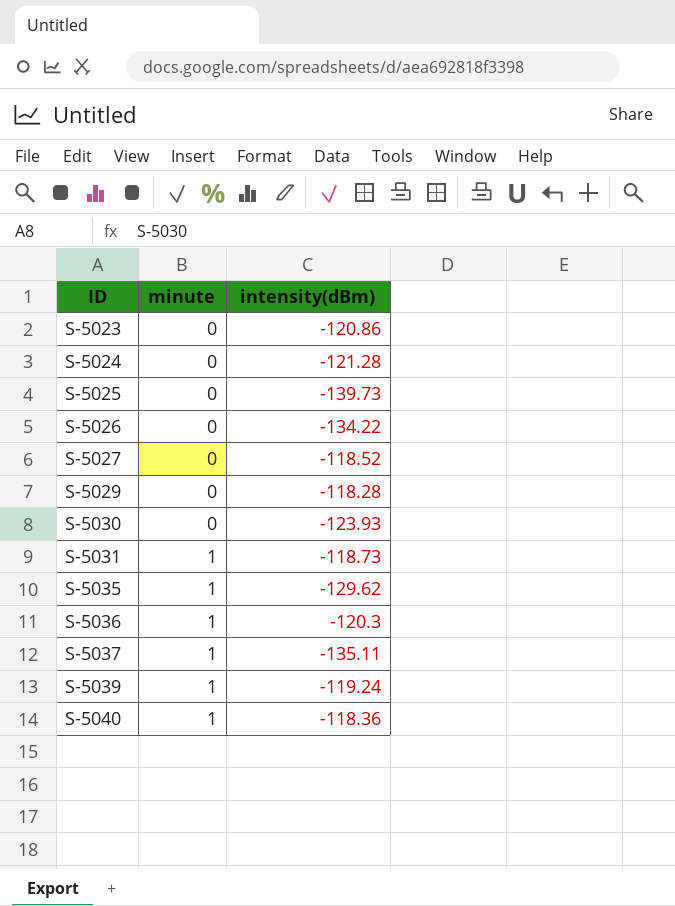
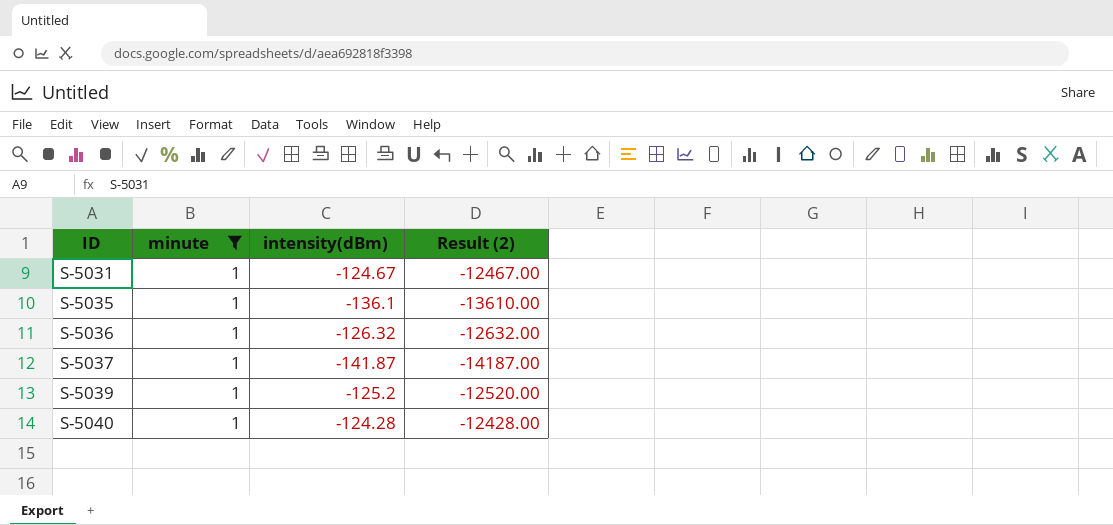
filter: none -> minute = 1
column Result (2) | formula: none -> [intensity(dBm)] * 100
S-5031 | intensity(dBm): -118.73 -> -124.67
S-5035 | intensity(dBm): -129.62 -> -136.1
S-5036 | intensity(dBm): -120.3 -> -126.32
S-5037 | intensity(dBm): -135.11 -> -141.87
S-5039 | intensity(dBm): -119.24 -> -125.2
S-5040 | intensity(dBm): -118.36 -> -124.28

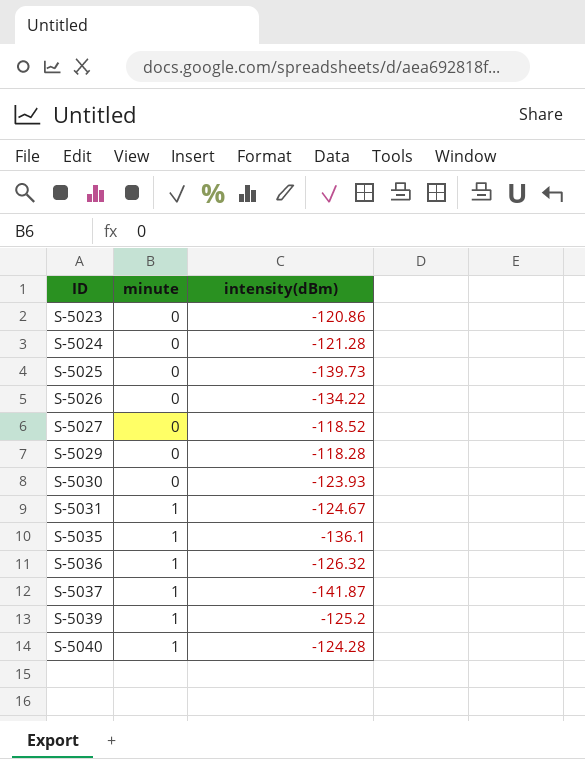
filter: minute = 1 -> none
column Result (2) | formula: [intensity(dBm)] * 100 -> none

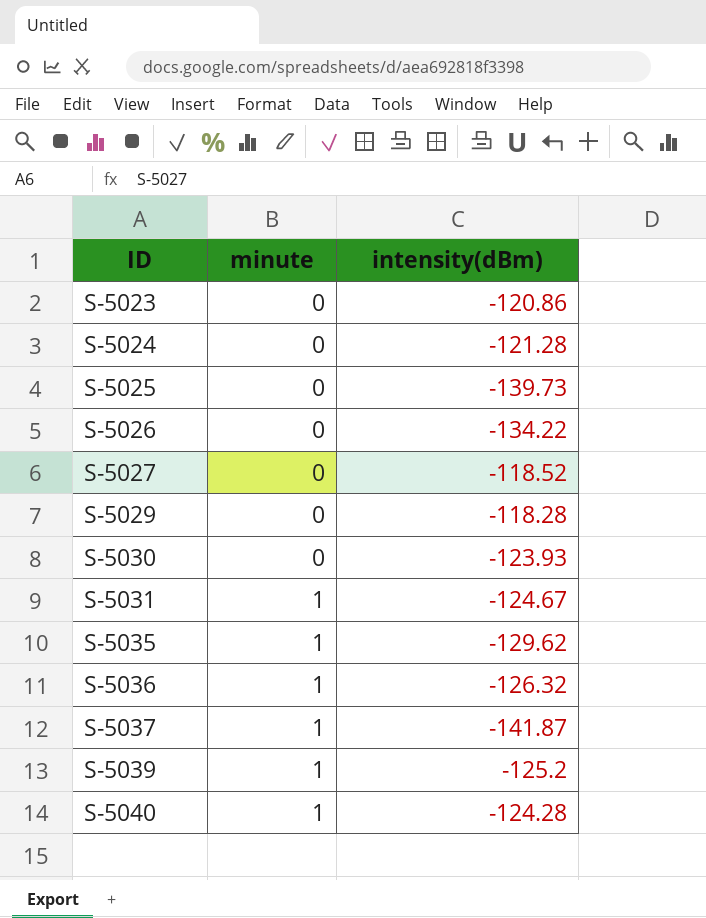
S-5035 | intensity(dBm): -136.1 -> -129.62

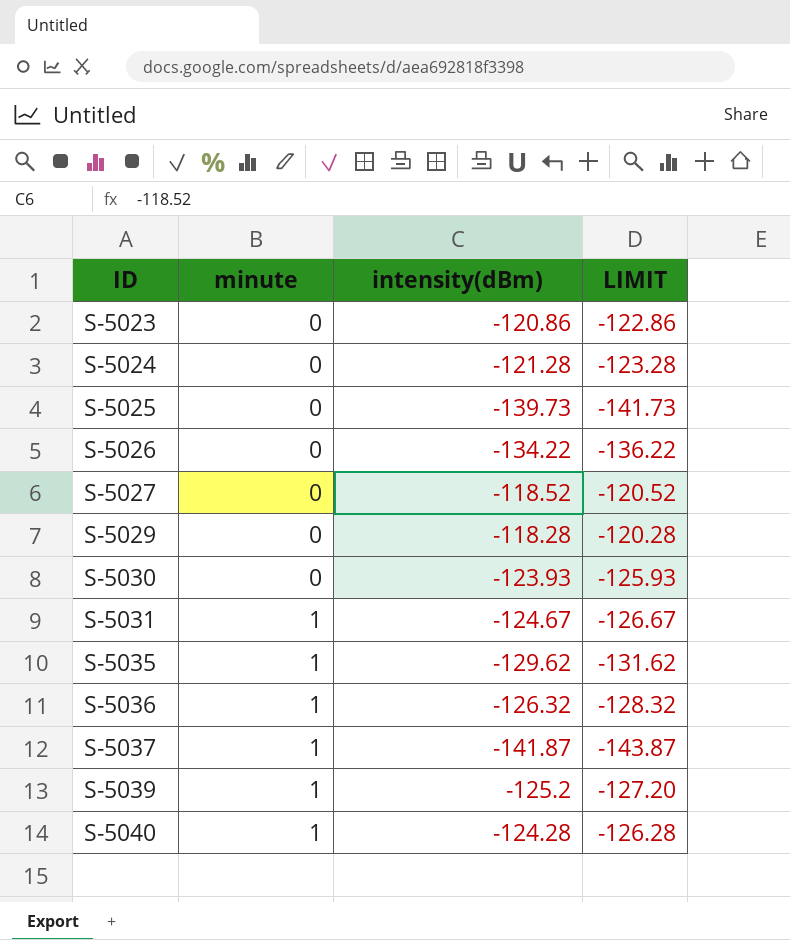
column LIMIT | formula: none -> [intensity(dBm)] - 2

